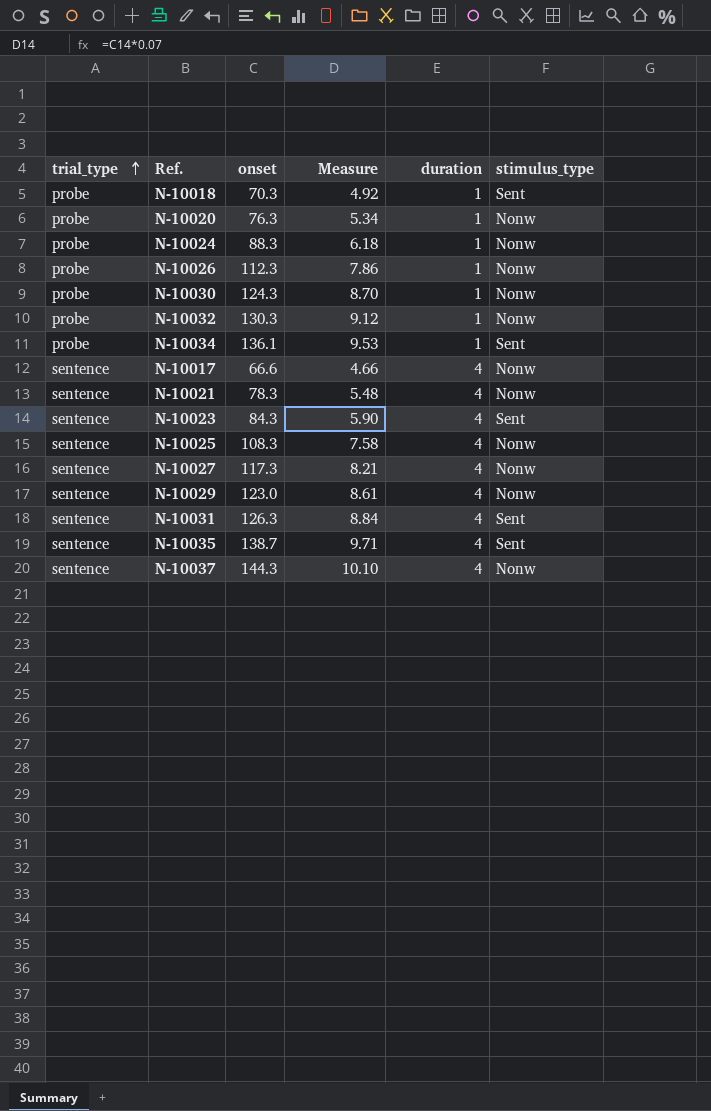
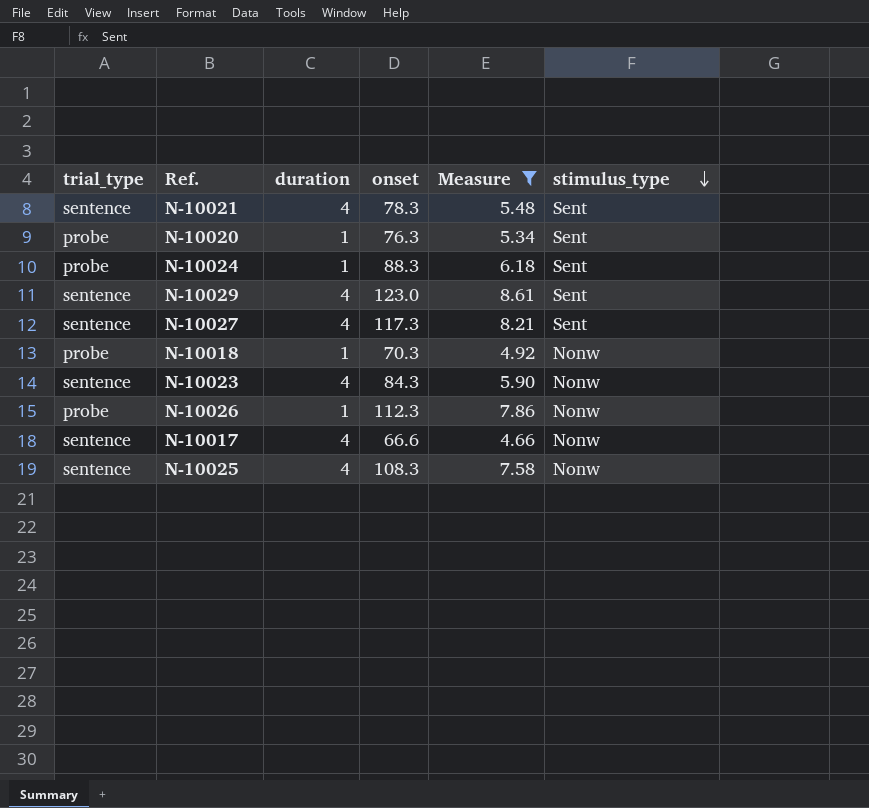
filter: none -> Measure <= 8.61
row order: trial_type ascending -> stimulus_type descending
column duration | position: 5 -> 3
N-10021 | stimulus_type: Nonw -> Sent
N-10020 | stimulus_type: Nonw -> Sent
N-10024 | stimulus_type: Nonw -> Sent
N-10029 | stimulus_type: Nonw -> Sent
N-10027 | stimulus_type: Nonw -> Sent
N-10018 | stimulus_type: Sent -> Nonw
N-10023 | stimulus_type: Sent -> Nonw

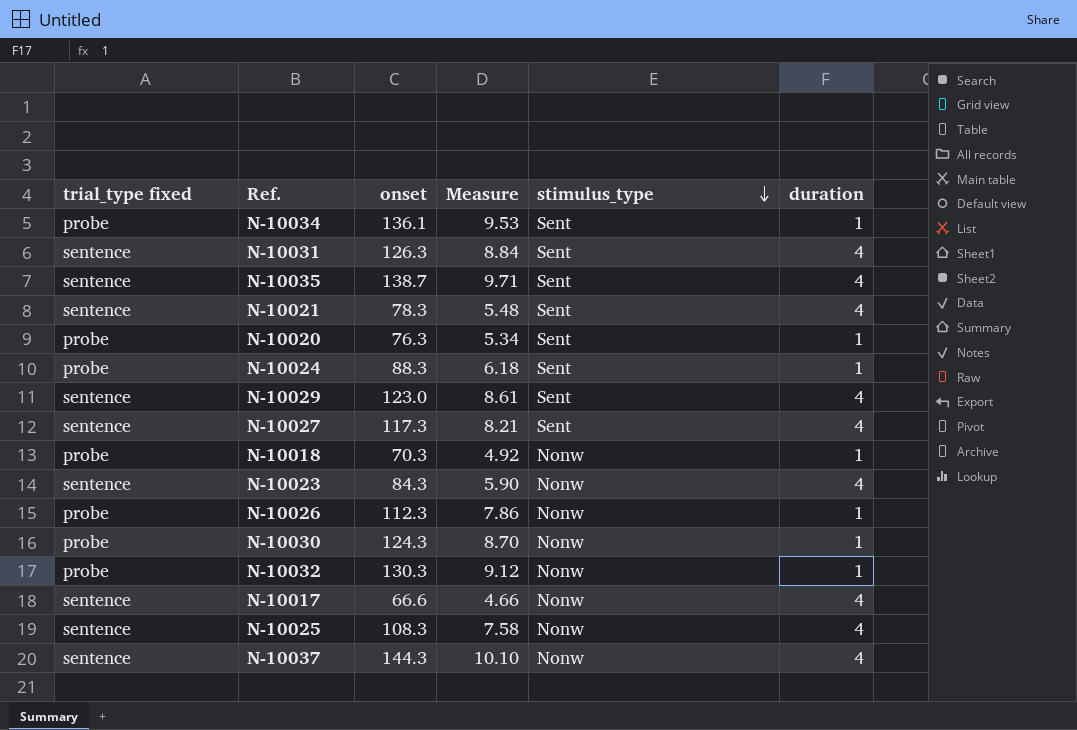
filter: Measure <= 8.61 -> none
column name: trial_type -> trial_type fixed
column duration | position: 3 -> 6

